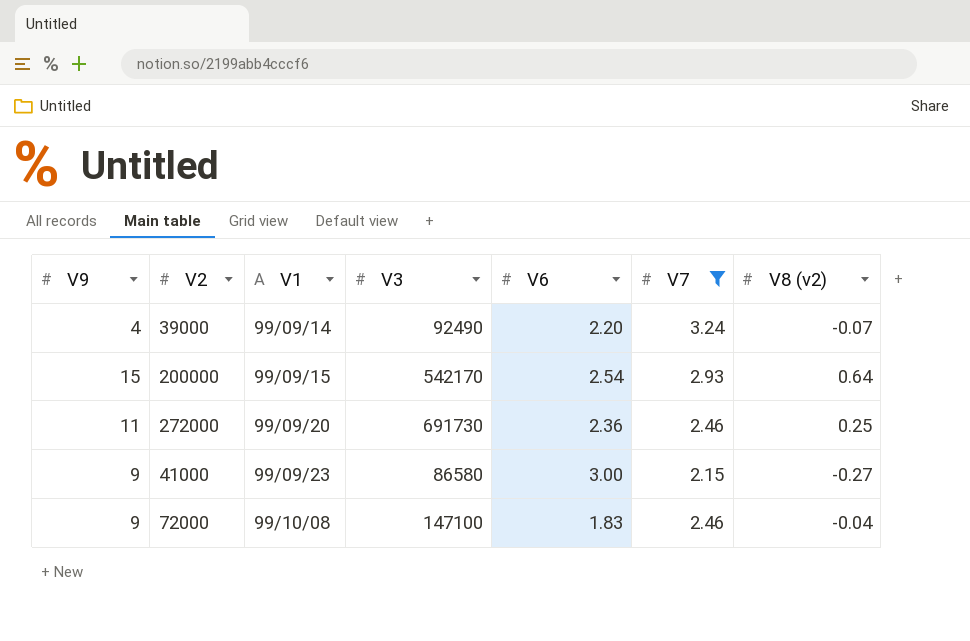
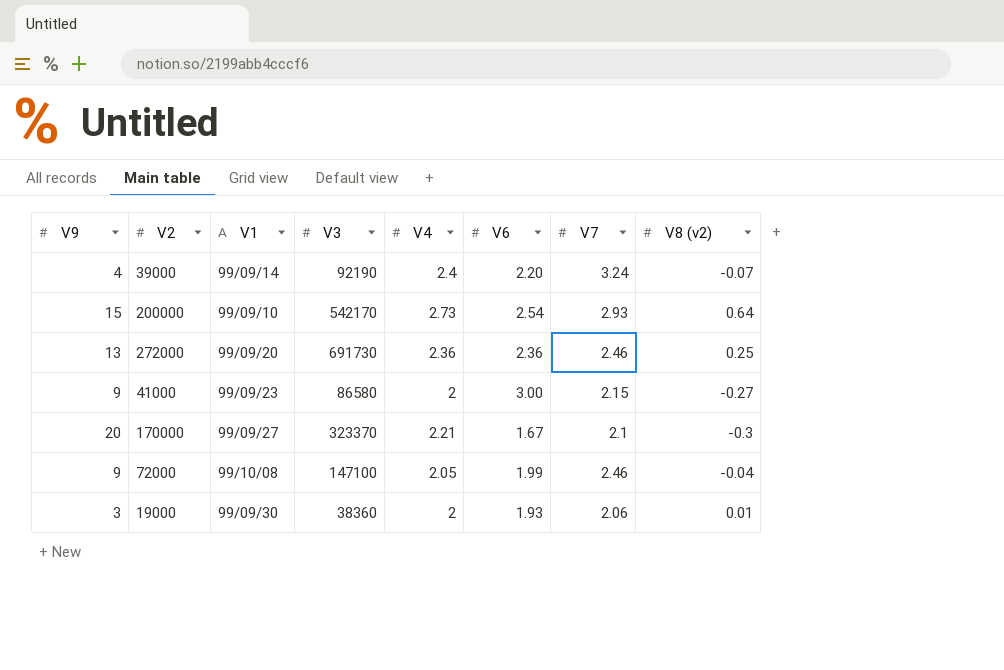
filter: V7 >= 2.15 -> none
column V4 | position: none -> 5
39000 | V3: 92490 -> 92190
200000 | V1: 99/09/15 -> 99/09/10
272000 | V9: 11 -> 13
72000 | V6: 1.83 -> 1.99

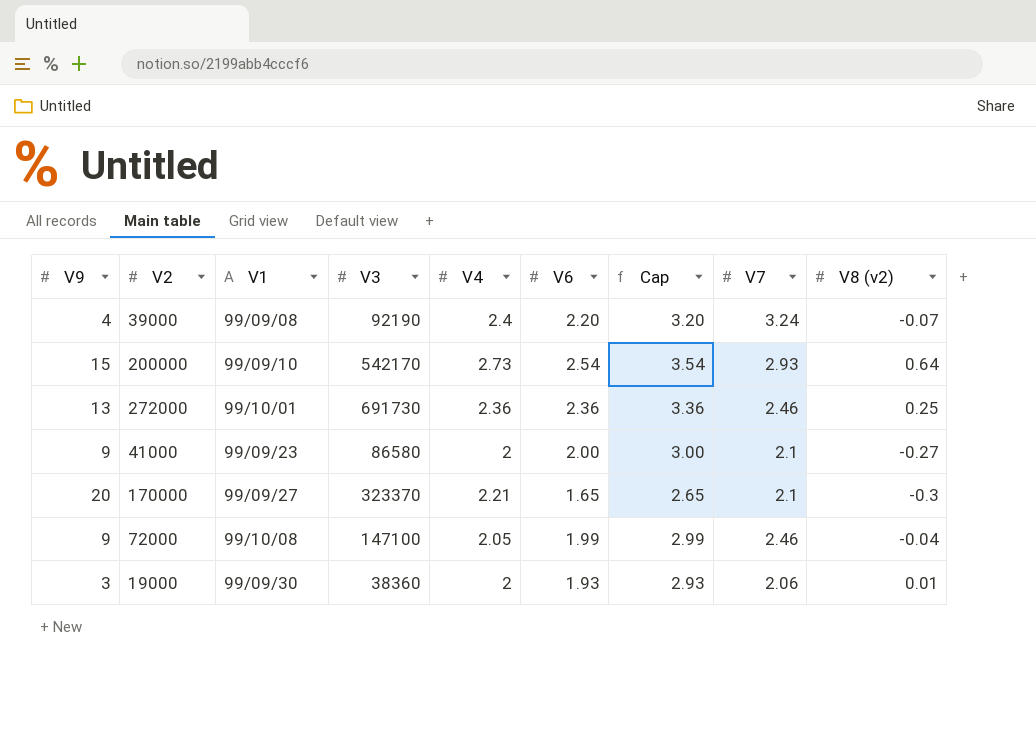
column Cap | formula: none -> [V6] + 1
39000 | V1: 99/09/14 -> 99/09/08
272000 | V1: 99/09/20 -> 99/10/01
41000 | V6: 3.00 -> 2.00
41000 | V7: 2.15 -> 2.1
170000 | V6: 1.67 -> 1.65

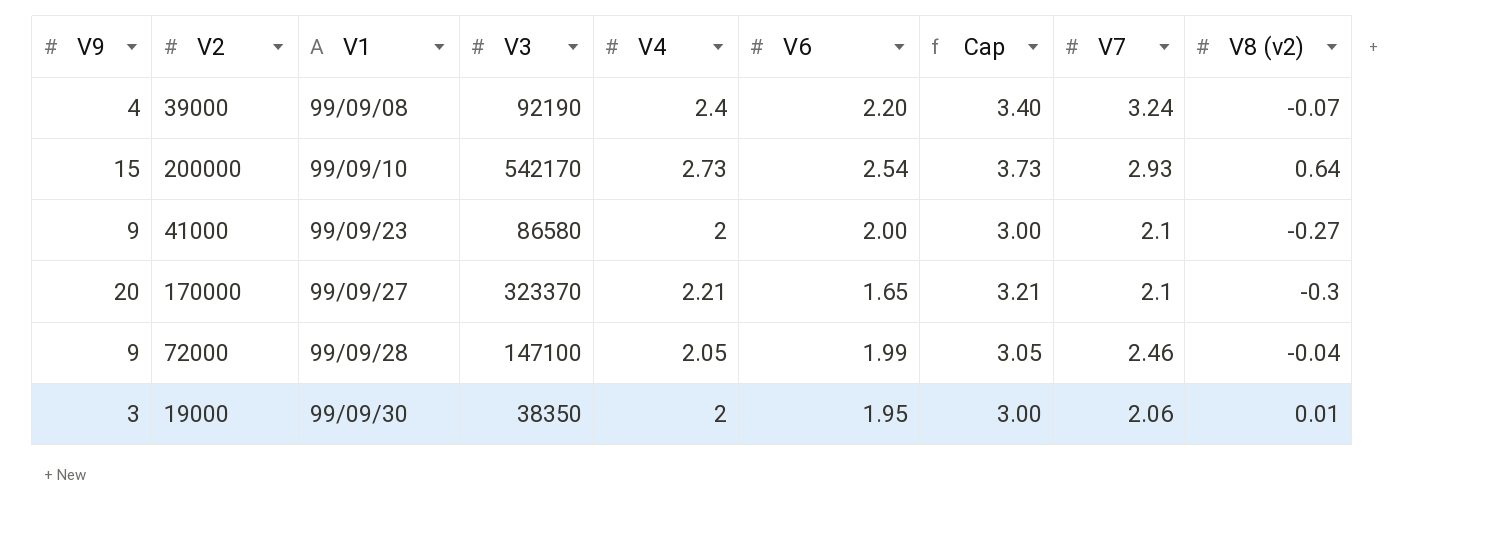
column Cap | formula: [V6] + 1 -> [V4] + 1
row 272000: 13 | 99/10/01 | 691730 | 2.36 | 2.36 | 3.36 | 2.46 | 0.25 -> none
72000 | V1: 99/10/08 -> 99/09/28
19000 | V3: 38360 -> 38350
19000 | V6: 1.93 -> 1.95

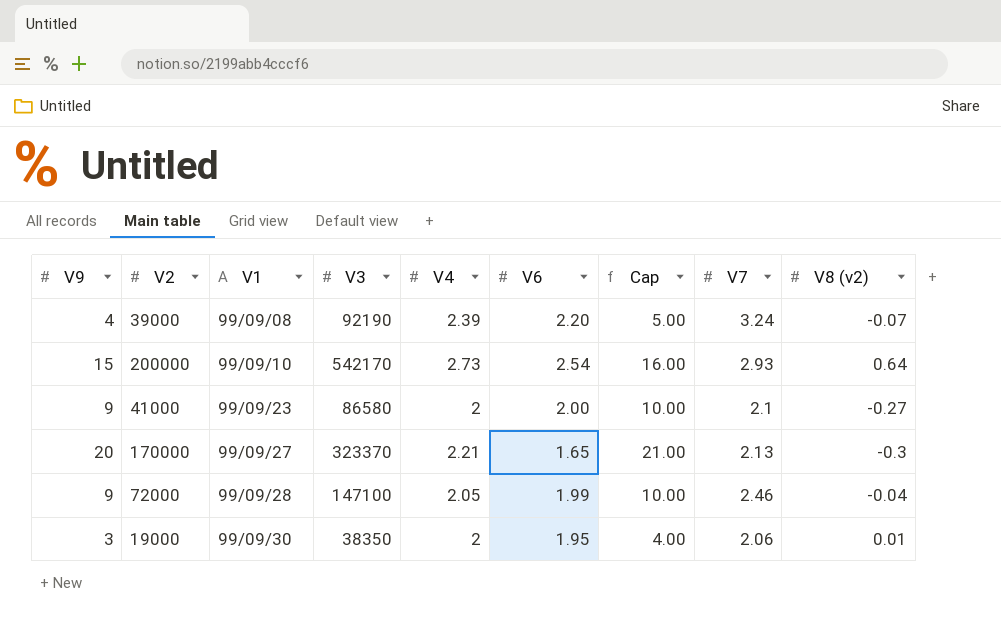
column Cap | formula: [V4] + 1 -> [V9] + 1
39000 | V4: 2.4 -> 2.39
170000 | V7: 2.1 -> 2.13

